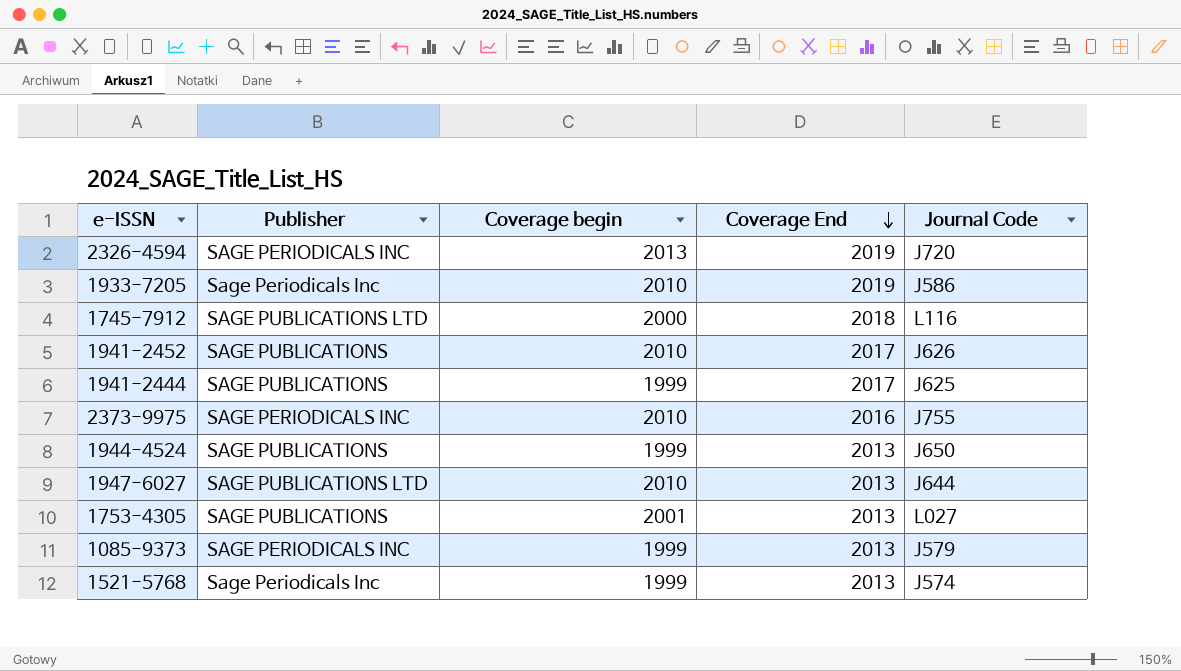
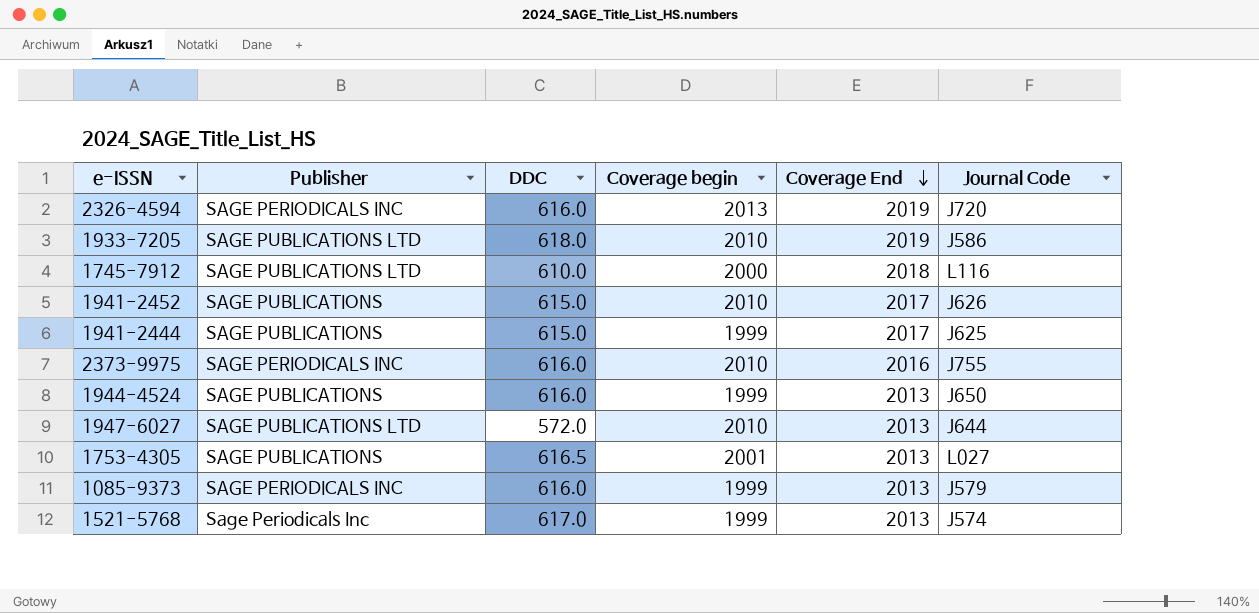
column DDC | position: none -> 3
1933-7205 | Publisher: Sage Periodicals Inc -> SAGE PUBLICATIONS LTD

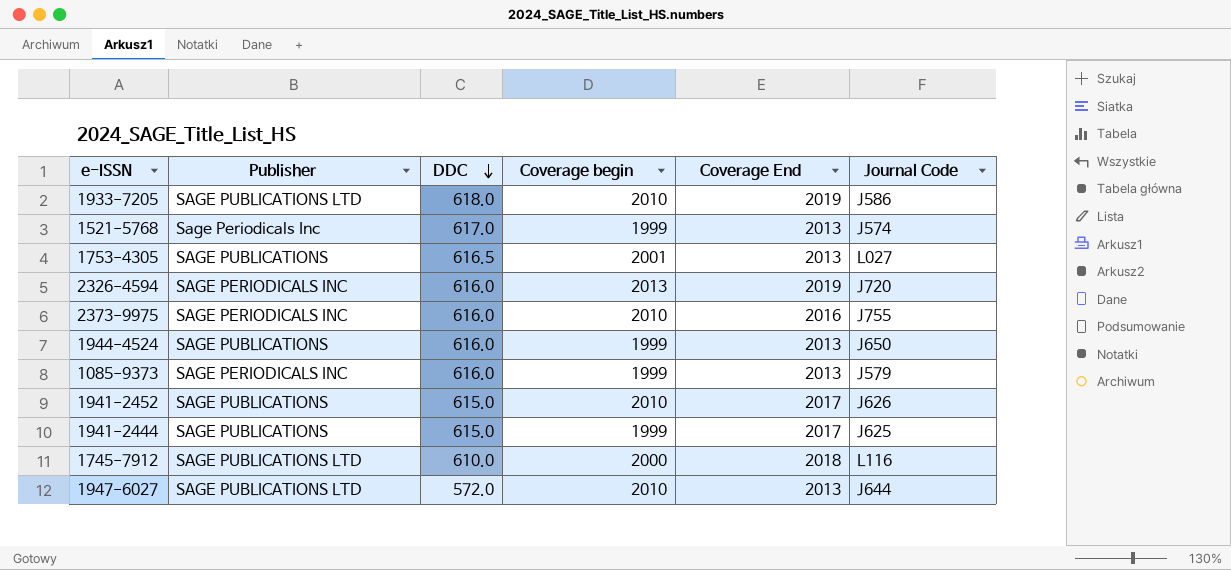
row order: Coverage End descending -> DDC descending

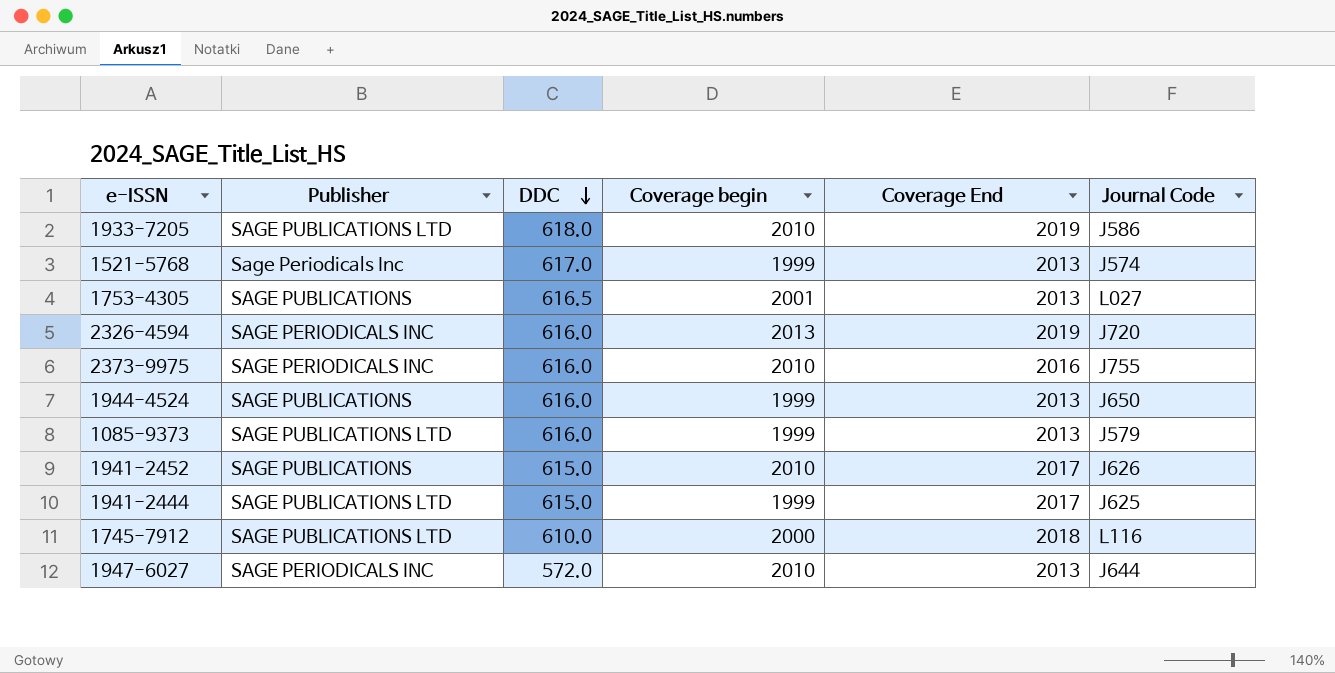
1085-9373 | Publisher: SAGE PERIODICALS INC -> SAGE PUBLICATIONS LTD
1941-2444 | Publisher: SAGE PUBLICATIONS -> SAGE PUBLICATIONS LTD
1947-6027 | Publisher: SAGE PUBLICATIONS LTD -> SAGE PERIODICALS INC

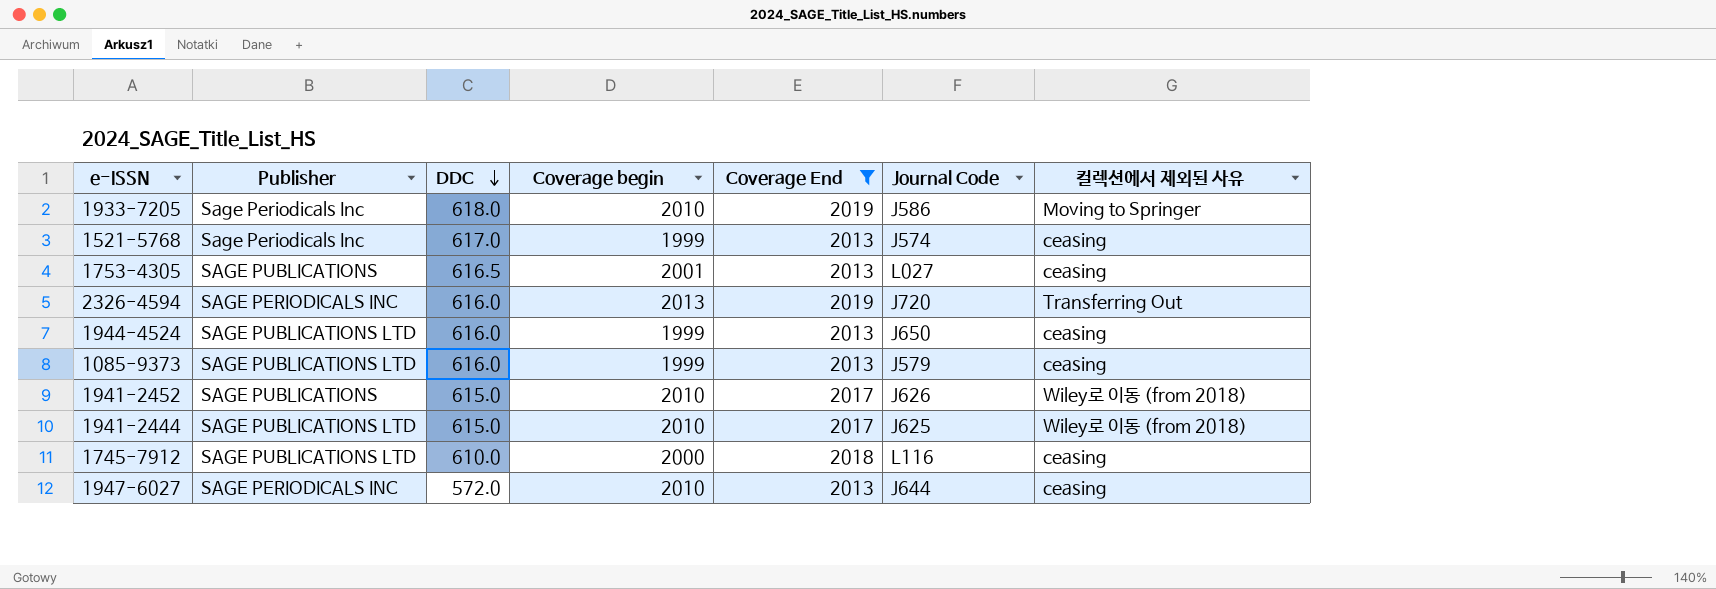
filter: none -> Coverage End != 2016
column 컬렉션에서 제외된 사유 | position: none -> 7
1933-7205 | Publisher: SAGE PUBLICATIONS LTD -> Sage Periodicals Inc
1944-4524 | Publisher: SAGE PUBLICATIONS -> SAGE PUBLICATIONS LTD
1941-2444 | Coverage begin: 1999 -> 2010

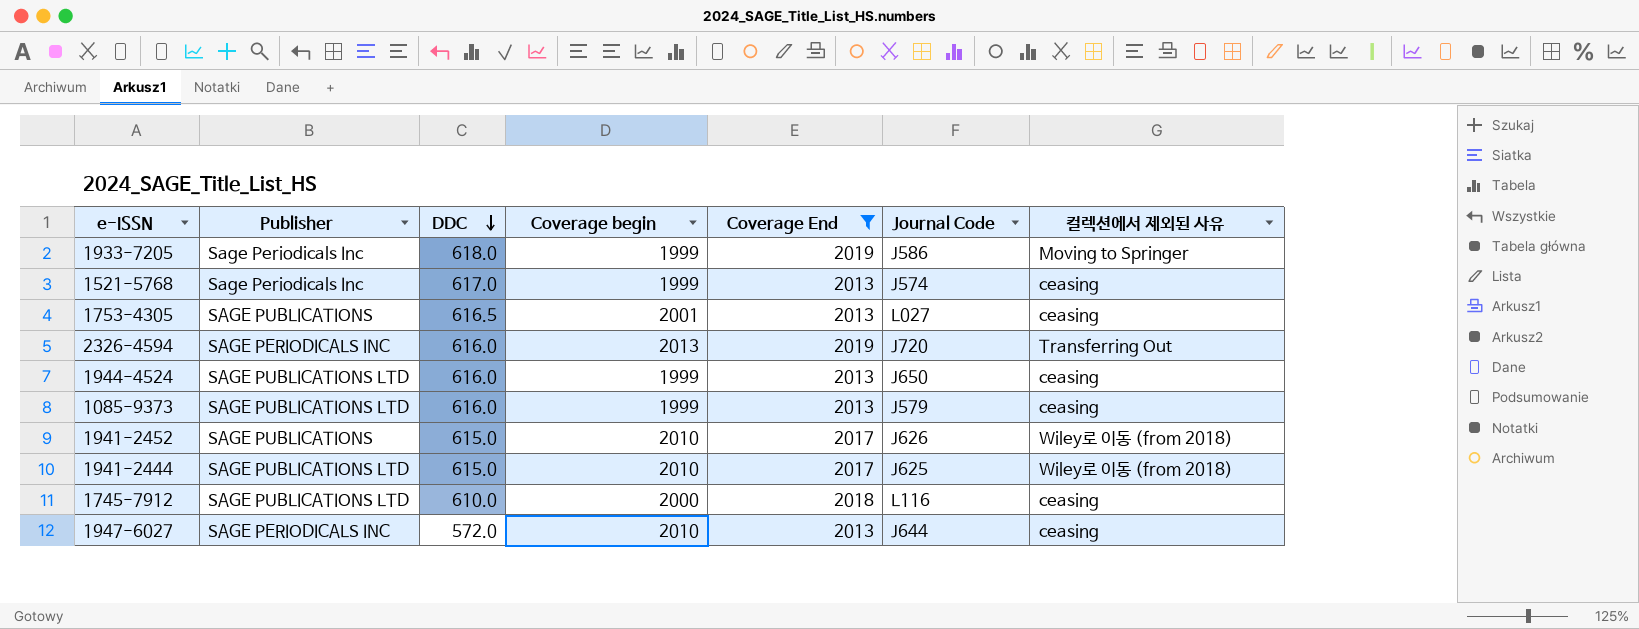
1933-7205 | Coverage begin: 2010 -> 1999

